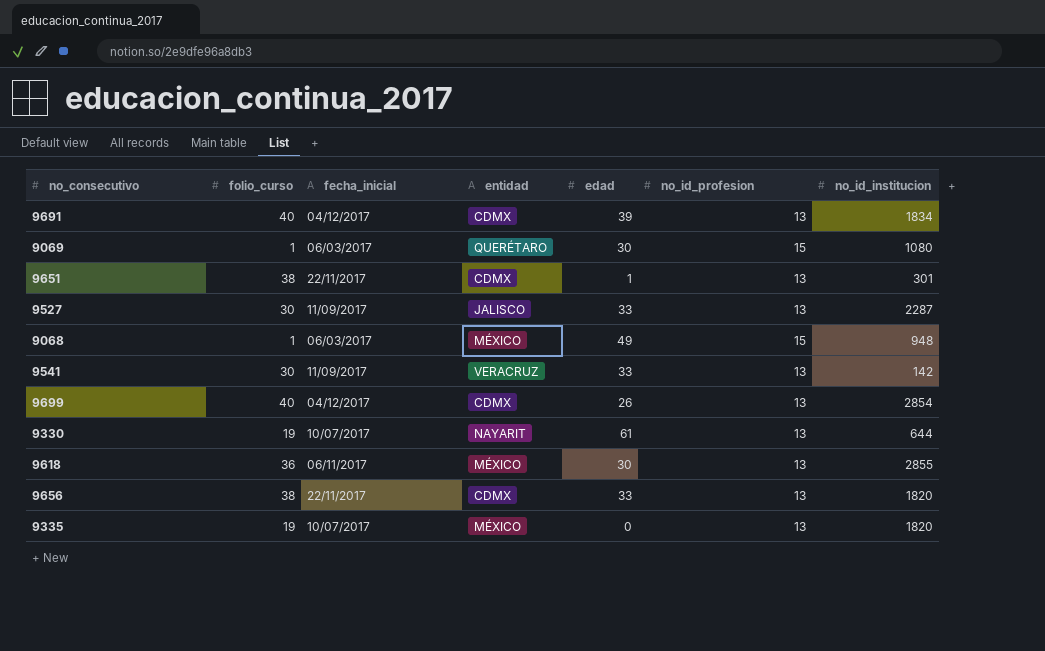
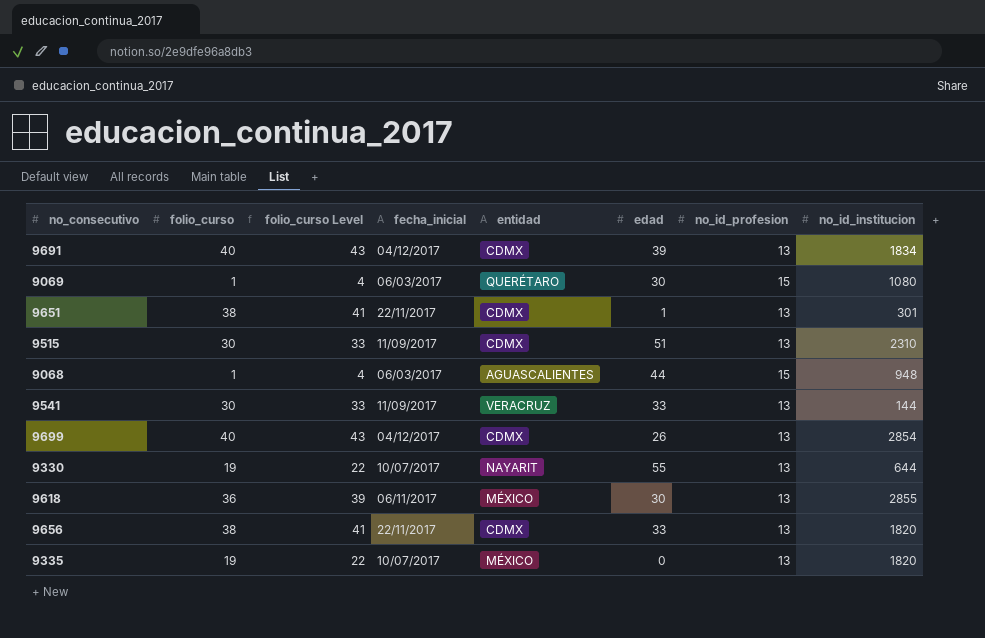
column folio_curso Level | formula: none -> [folio_curso] + 3
row 9527: 30 | 11/09/2017 | JALISCO | 33 | 13 | 2287 -> none
row 9515: none -> 30 | 33 | 11/09/2017 | CDMX | 51 | 13 | 2310
9068 | entidad: MÉXICO -> AGUASCALIENTES
9068 | edad: 49 -> 44
9541 | no_id_institucion: 142 -> 144
9330 | edad: 61 -> 55

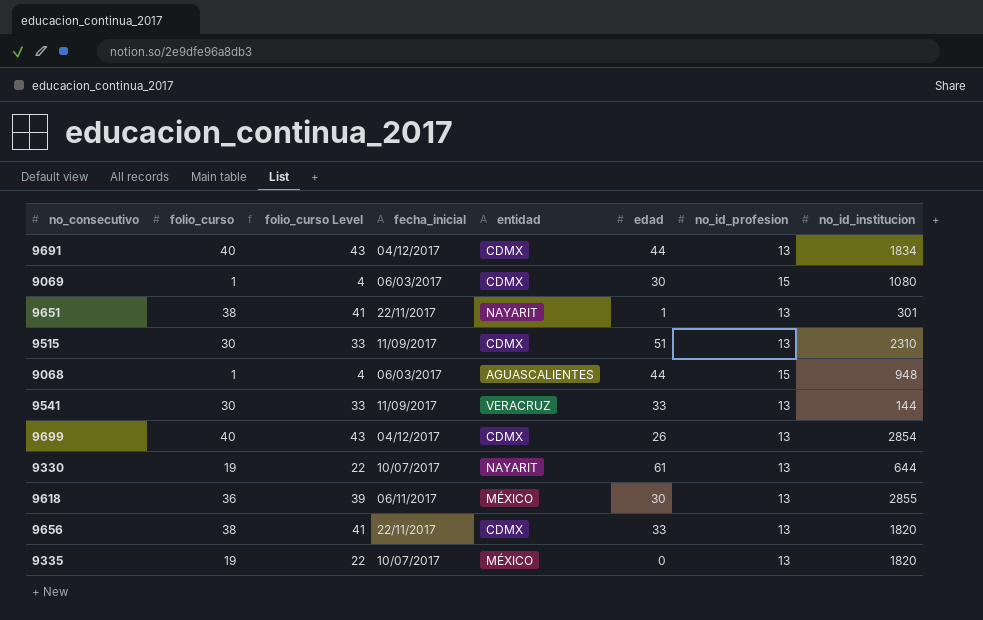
9691 | edad: 39 -> 44
9069 | entidad: QUERÉTARO -> CDMX
9651 | entidad: CDMX -> NAYARIT
9330 | edad: 55 -> 61

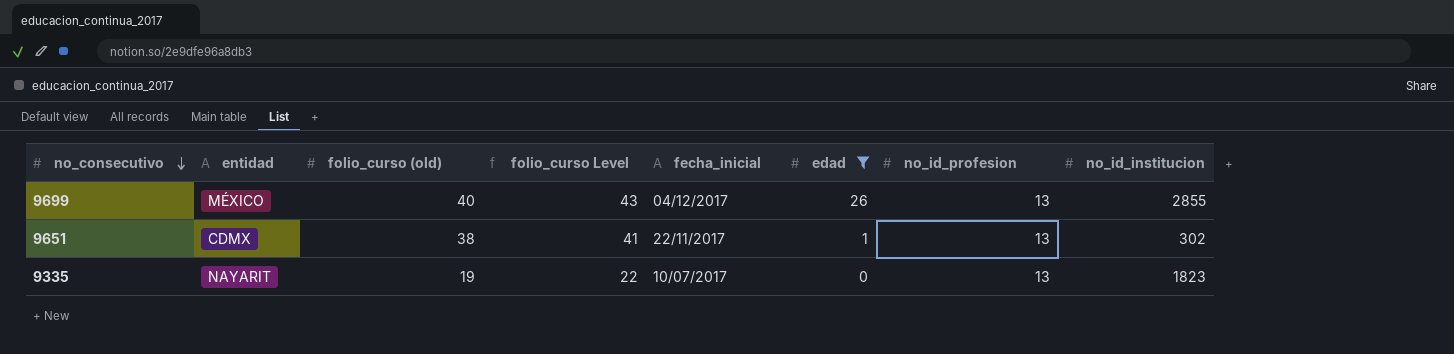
filter: none -> edad <= 26
row order: none -> no_consecutivo descending
column entidad | position: 5 -> 2
column name: folio_curso -> folio_curso (old)
9699 | entidad: CDMX -> MÉXICO
9699 | no_id_institucion: 2854 -> 2855
9651 | entidad: NAYARIT -> CDMX
9651 | no_id_institucion: 301 -> 302
9335 | entidad: MÉXICO -> NAYARIT
9335 | no_id_institucion: 1820 -> 1823

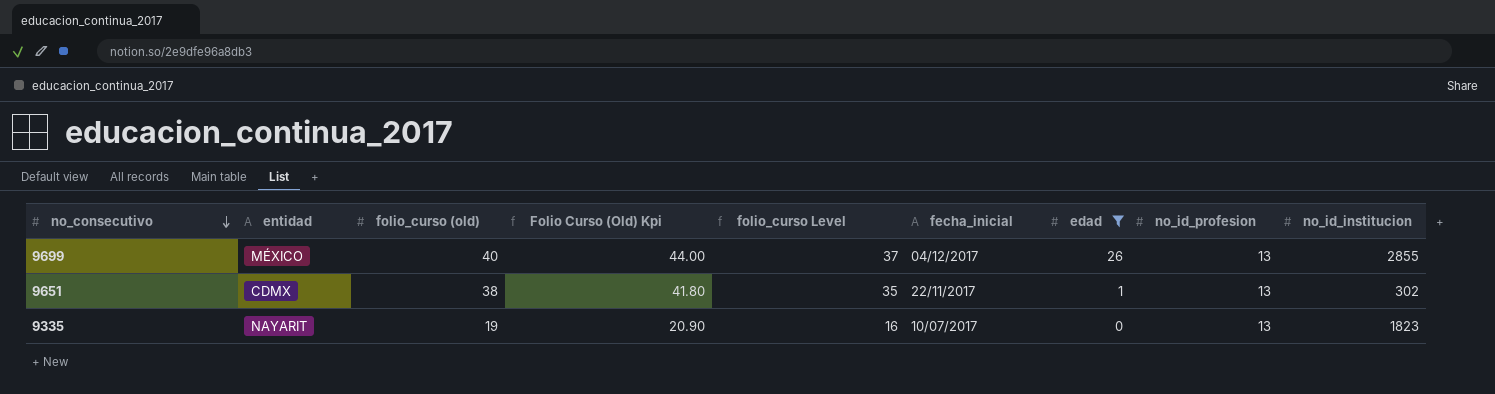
column Folio Curso (Old) Kpi | formula: none -> [folio_curso (old)] * 1.1
column folio_curso Level | formula: [folio_curso (old)] + 3 -> [folio_curso (old)] - 3

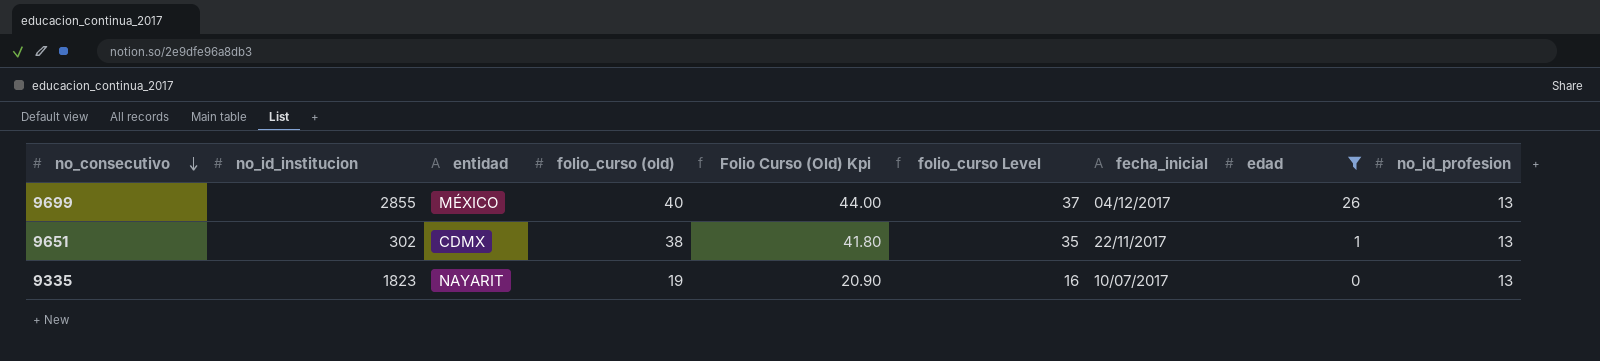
column no_id_institucion | position: 9 -> 2

